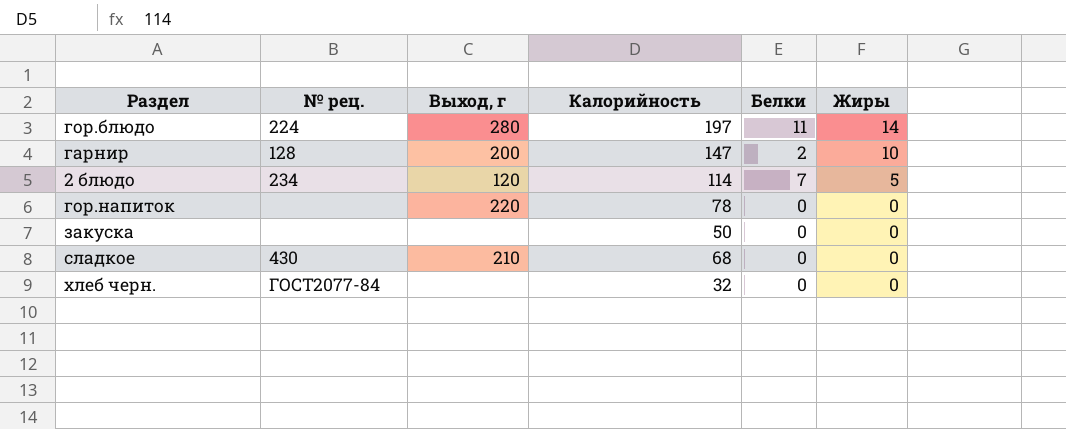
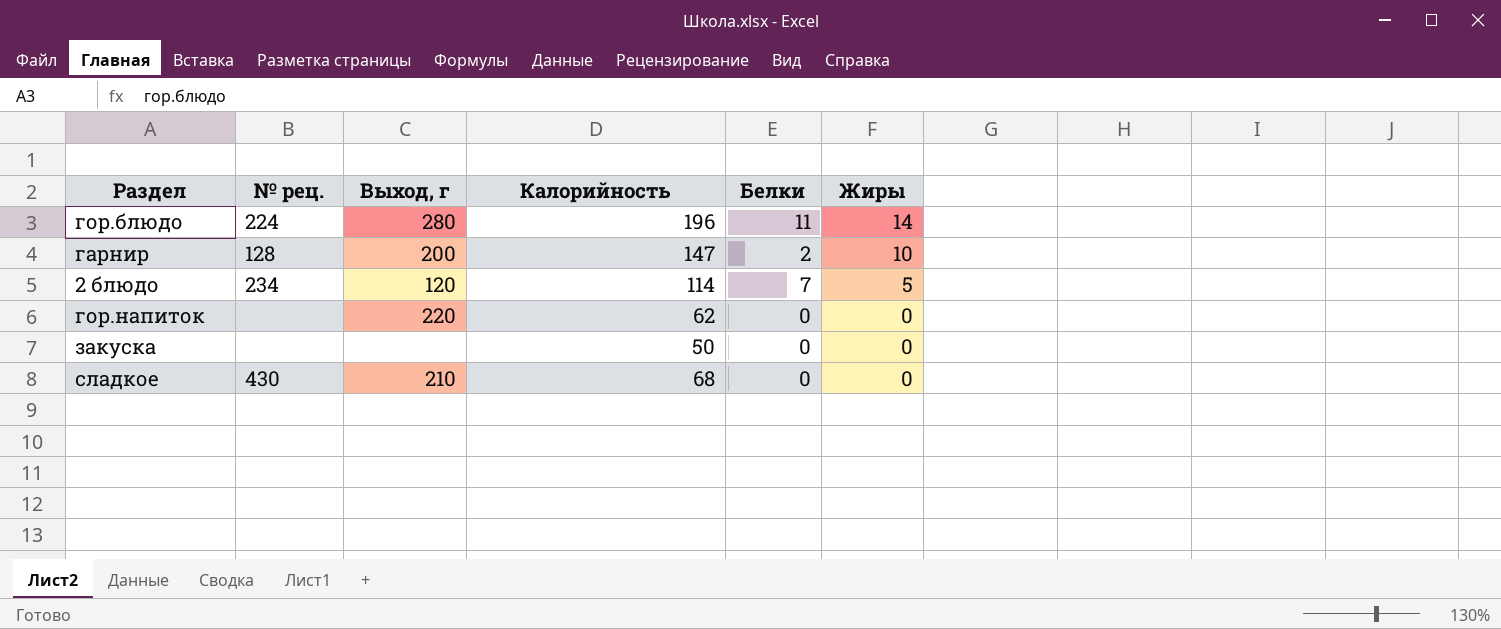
row хлеб черн.: ГОСТ2077-84 | none | 32 | 0 | 0 -> none
гор.блюдо | Калорийность: 197 -> 196
гор.напиток | Калорийность: 78 -> 62

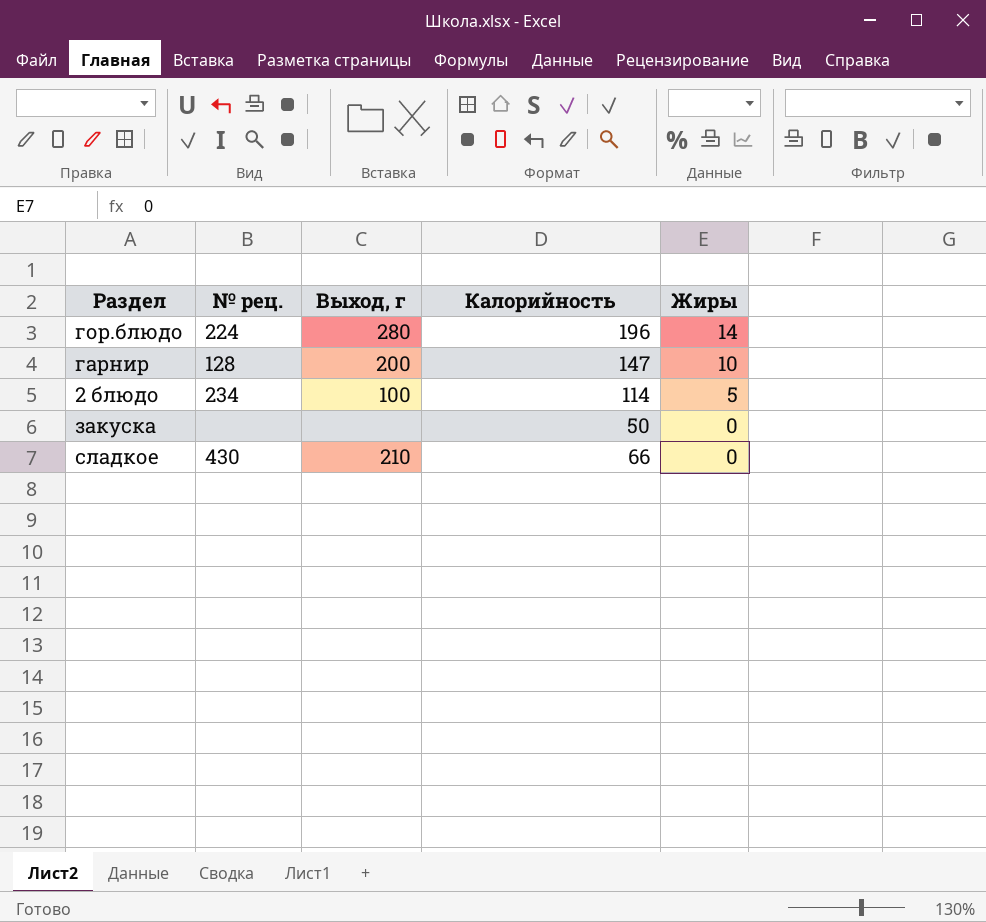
column Белки | position: 5 -> none
row гор.напиток: none | 220 | 62 | 0 | 0 -> none
2 блюдо | Выход, г: 120 -> 100
сладкое | Калорийность: 68 -> 66

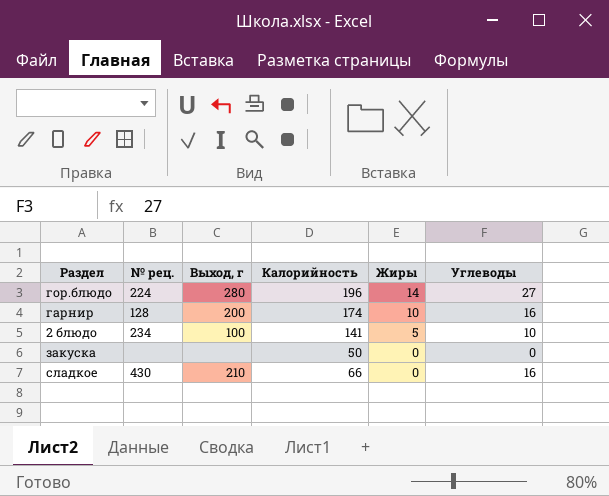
column Углеводы | position: none -> 6
гарнир | Калорийность: 147 -> 174
2 блюдо | Калорийность: 114 -> 141

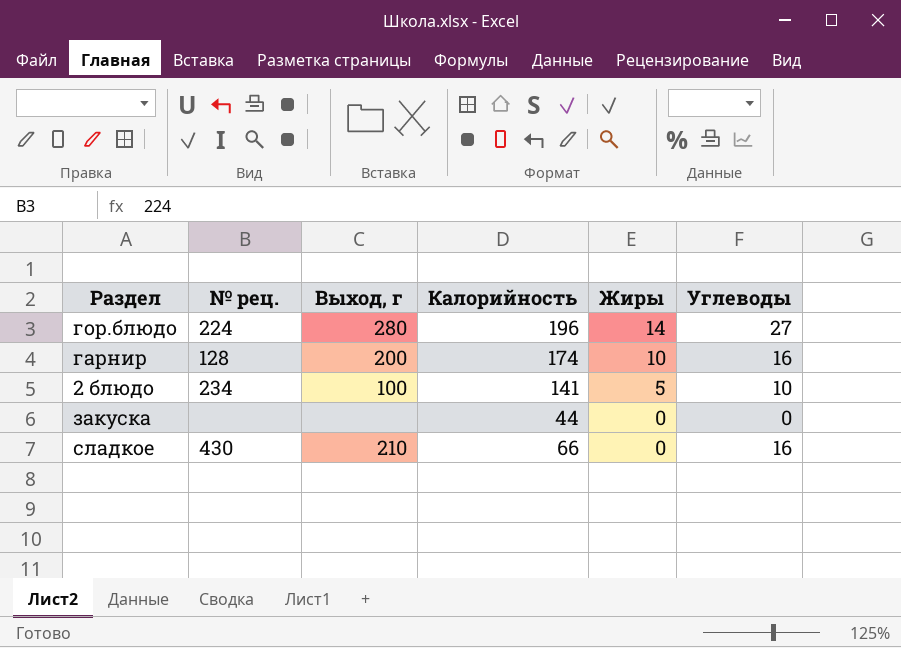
закуска | Калорийность: 50 -> 44

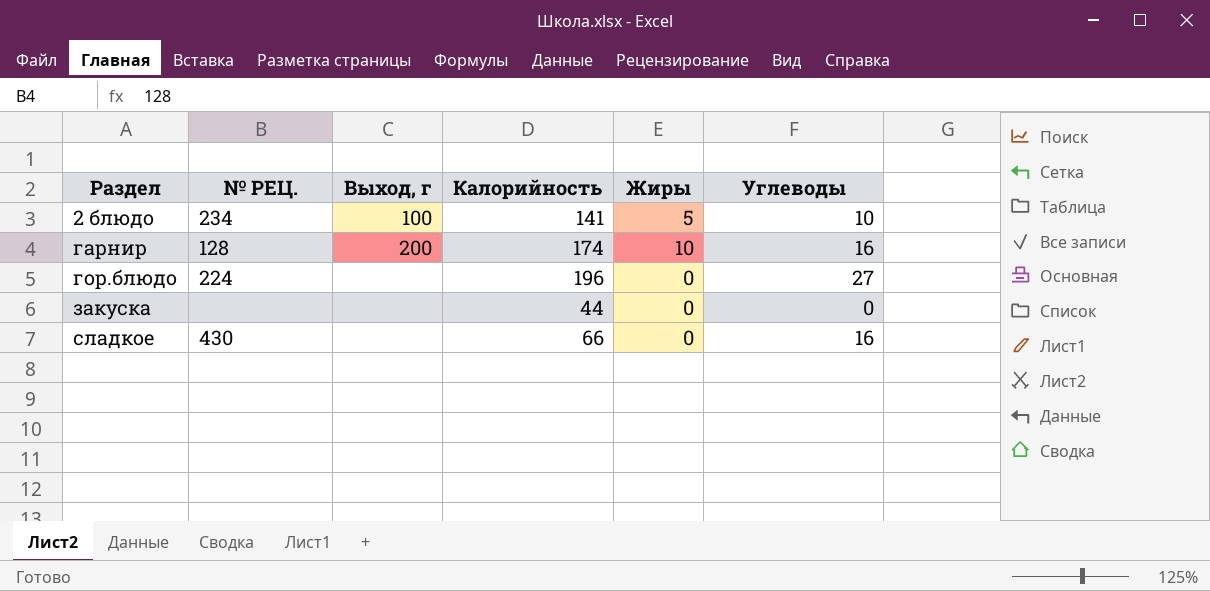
row order: Жиры descending -> Раздел ascending
column name: № рец. -> № РЕЦ.
гор.блюдо | Выход, г: 280 -> none
гор.блюдо | Жиры: 14 -> 0
сладкое | Выход, г: 210 -> none

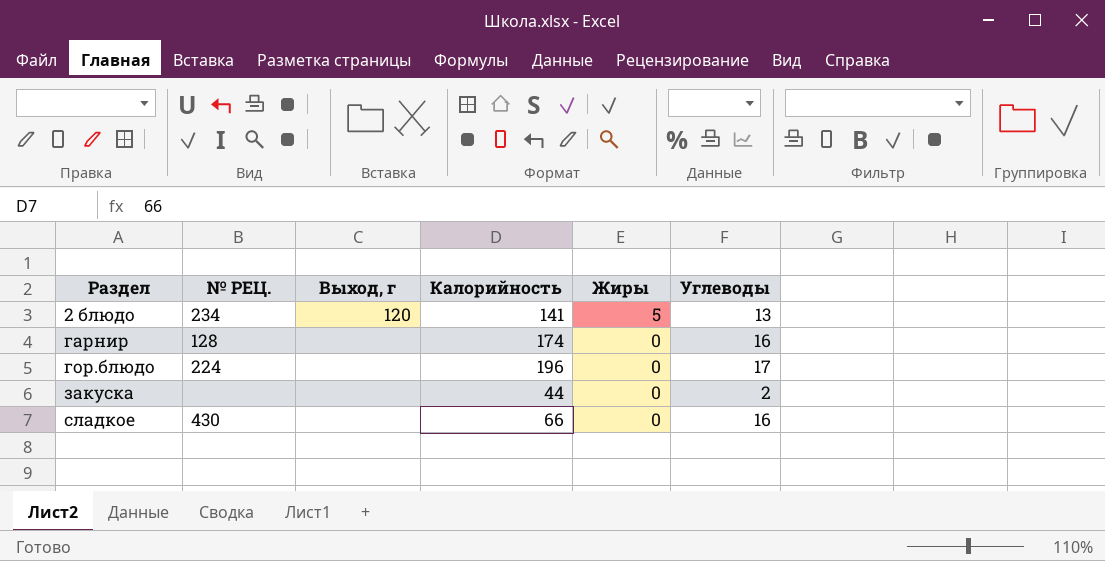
2 блюдо | Выход, г: 100 -> 120
2 блюдо | Углеводы: 10 -> 13
гарнир | Выход, г: 200 -> none
гарнир | Жиры: 10 -> 0
гор.блюдо | Углеводы: 27 -> 17
закуска | Углеводы: 0 -> 2

